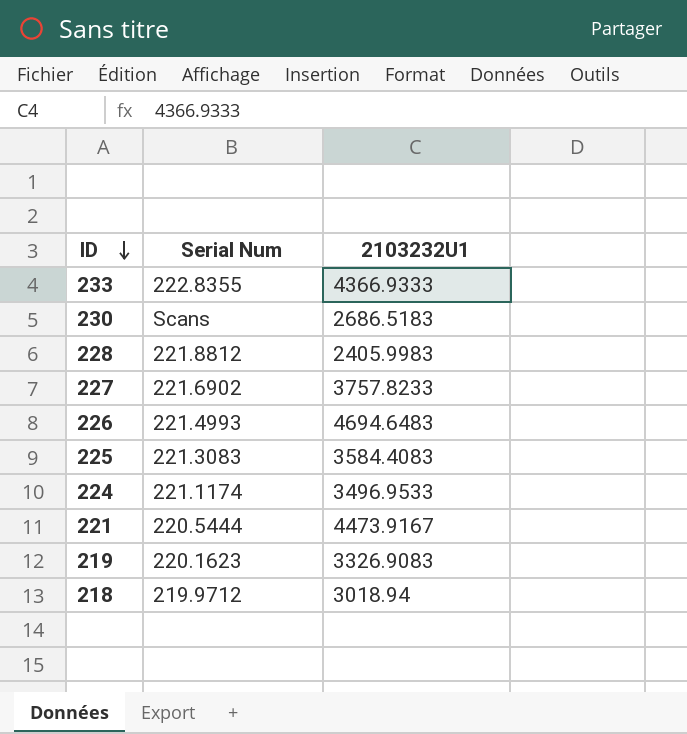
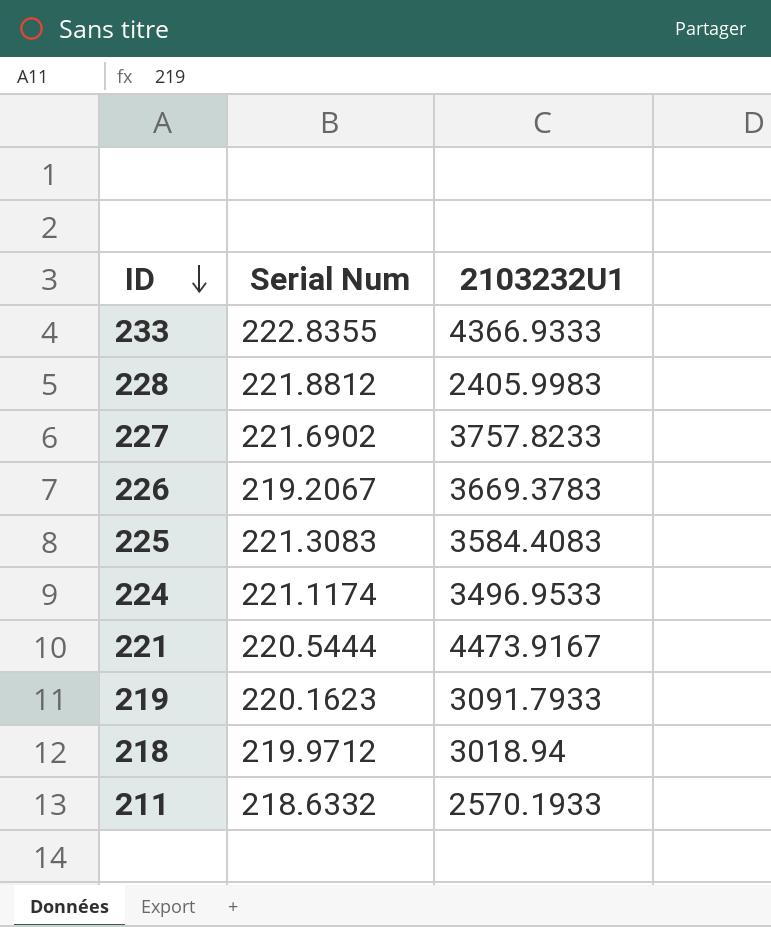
row 230: Scans | 2686.5183 -> none
226 | Serial Num: 221.4993 -> 219.2067
226 | 2103232U1: 4694.6483 -> 3669.3783
219 | 2103232U1: 3326.9083 -> 3091.7933
row 211: none -> 218.6332 | 2570.1933

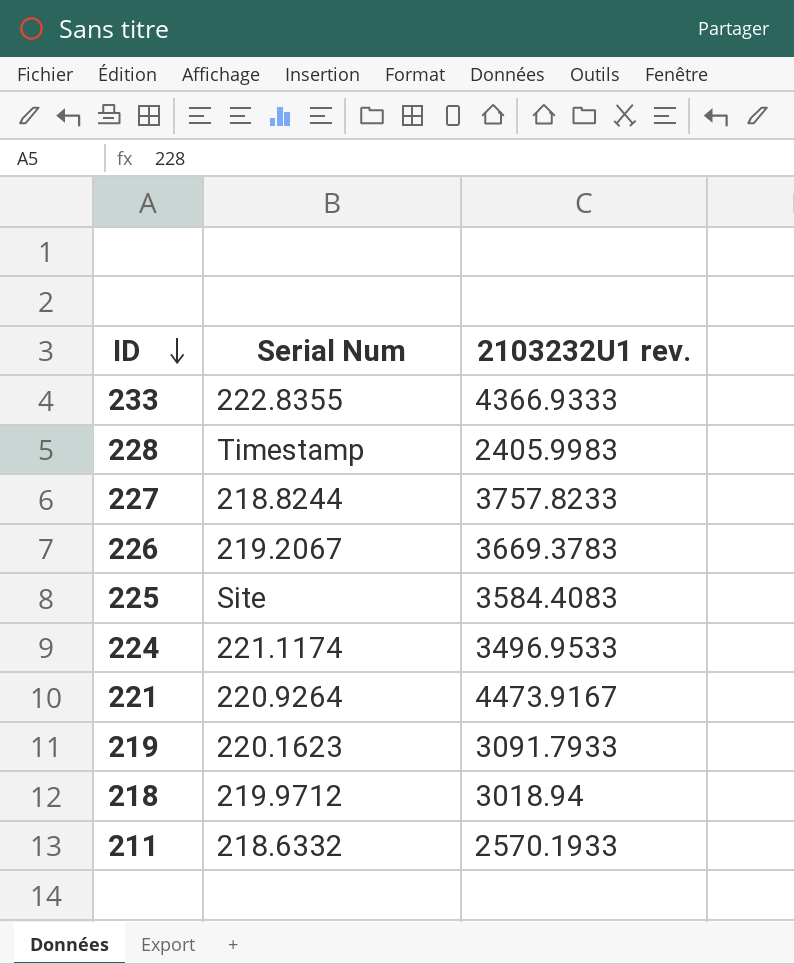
column name: 2103232U1 -> 2103232U1 rev.
228 | Serial Num: 221.8812 -> Timestamp
227 | Serial Num: 221.6902 -> 218.8244
225 | Serial Num: 221.3083 -> Site
221 | Serial Num: 220.5444 -> 220.9264

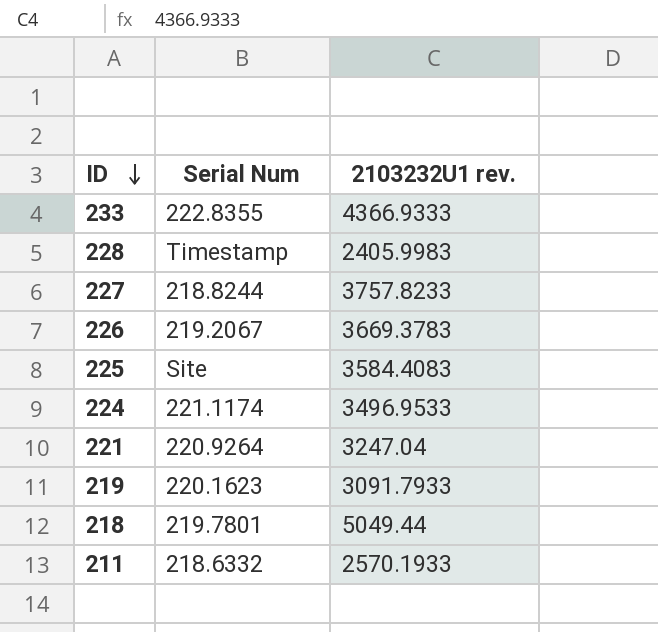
221 | 2103232U1 rev.: 4473.9167 -> 3247.04
218 | Serial Num: 219.9712 -> 219.7801
218 | 2103232U1 rev.: 3018.94 -> 5049.44

